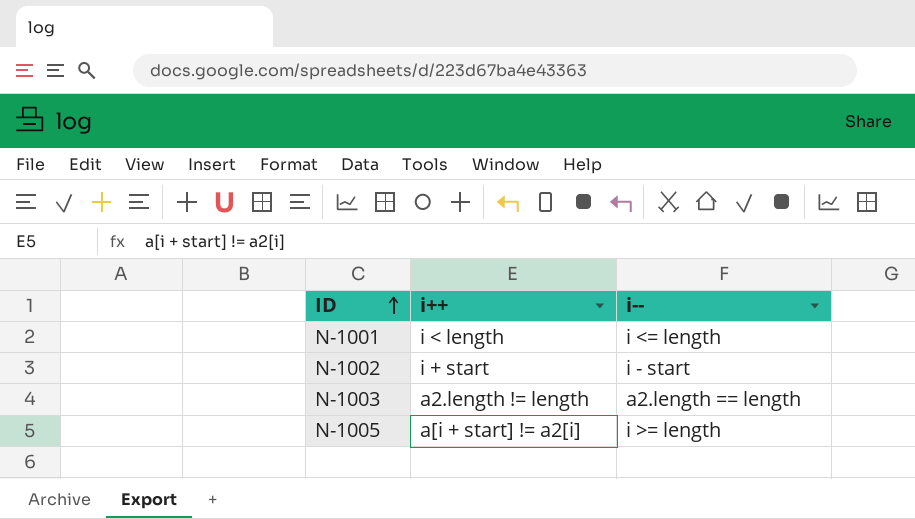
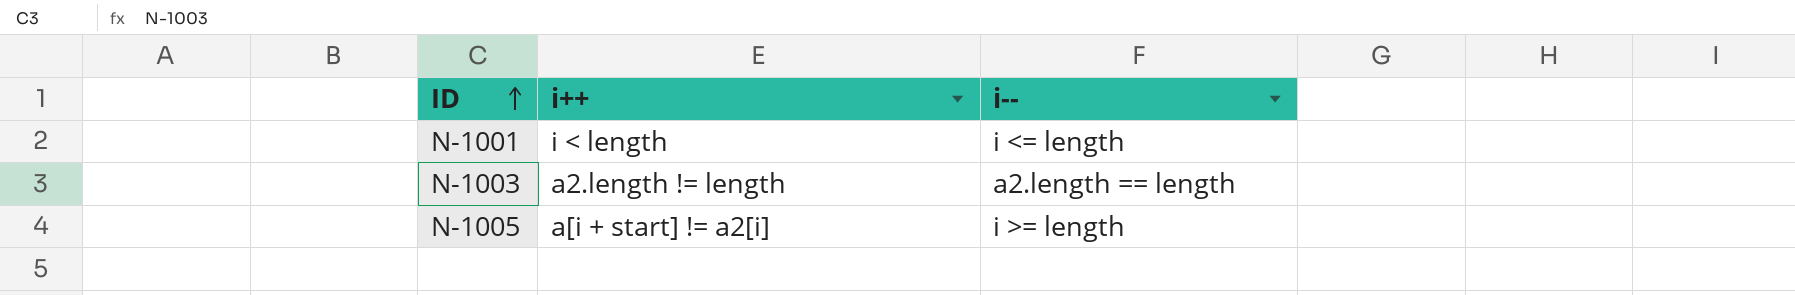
row N-1002: i + start | i - start -> none

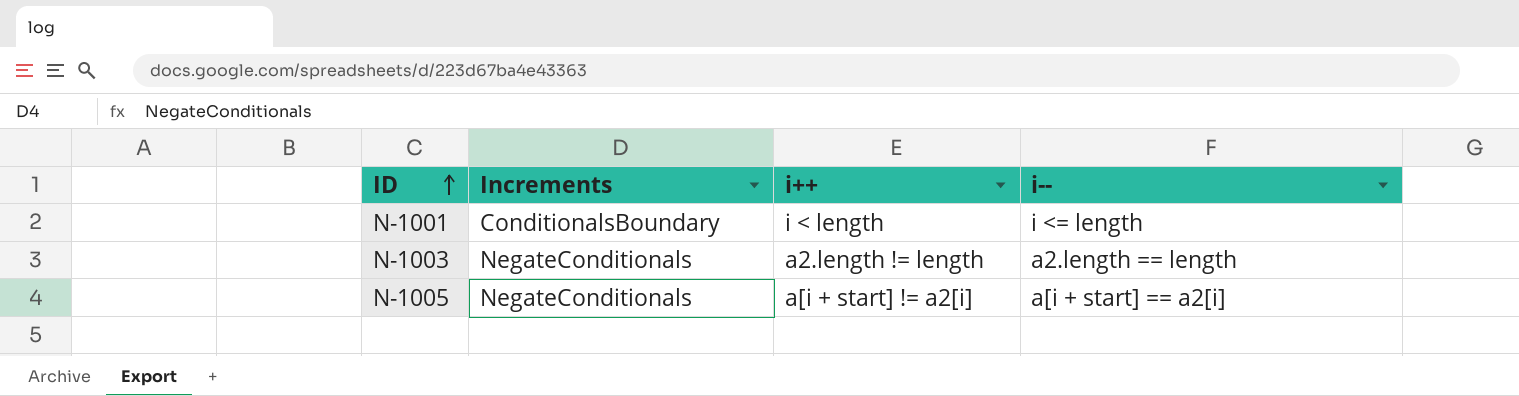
column Increments | position: none -> 2
N-1005 | i--: i >= length -> a[i + start] == a2[i]

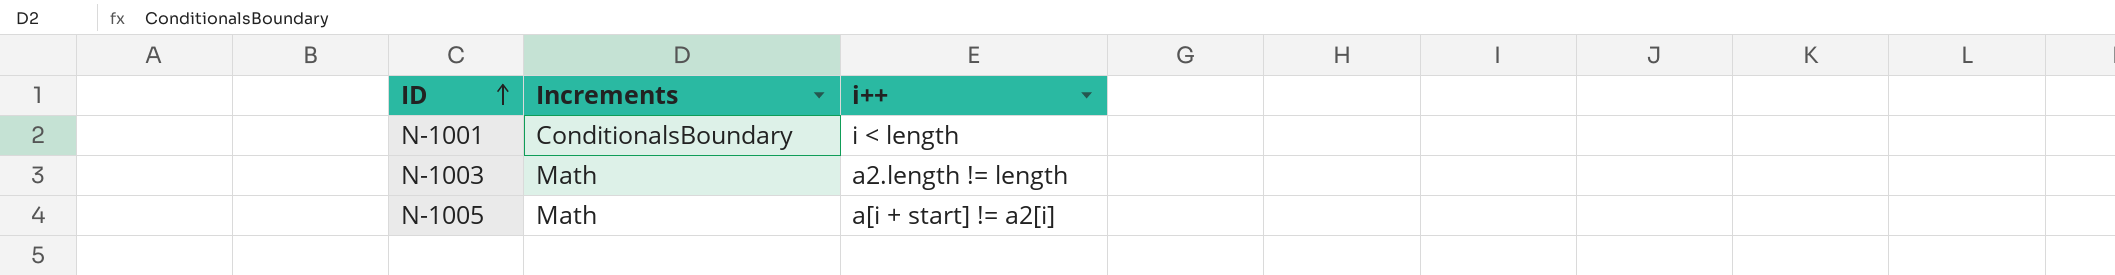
column i-- | position: 4 -> none
N-1003 | Increments: NegateConditionals -> Math
N-1005 | Increments: NegateConditionals -> Math

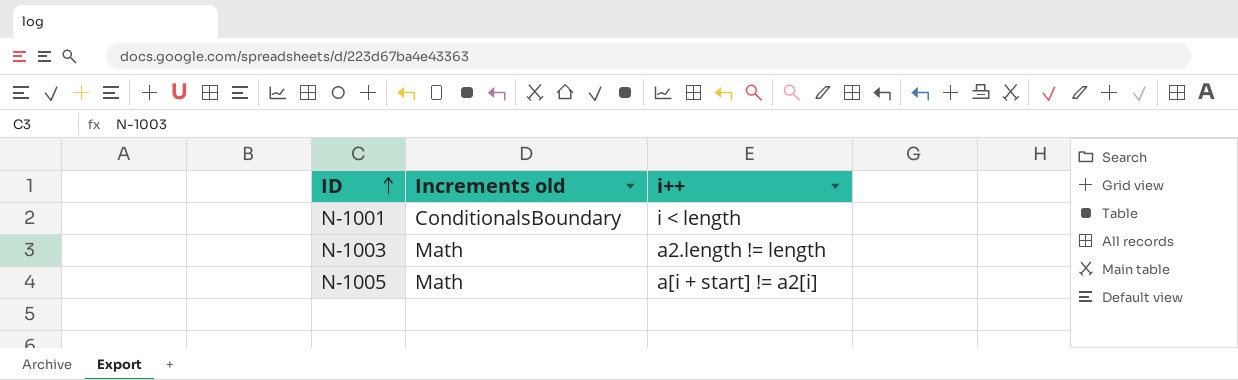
column name: Increments -> Increments old

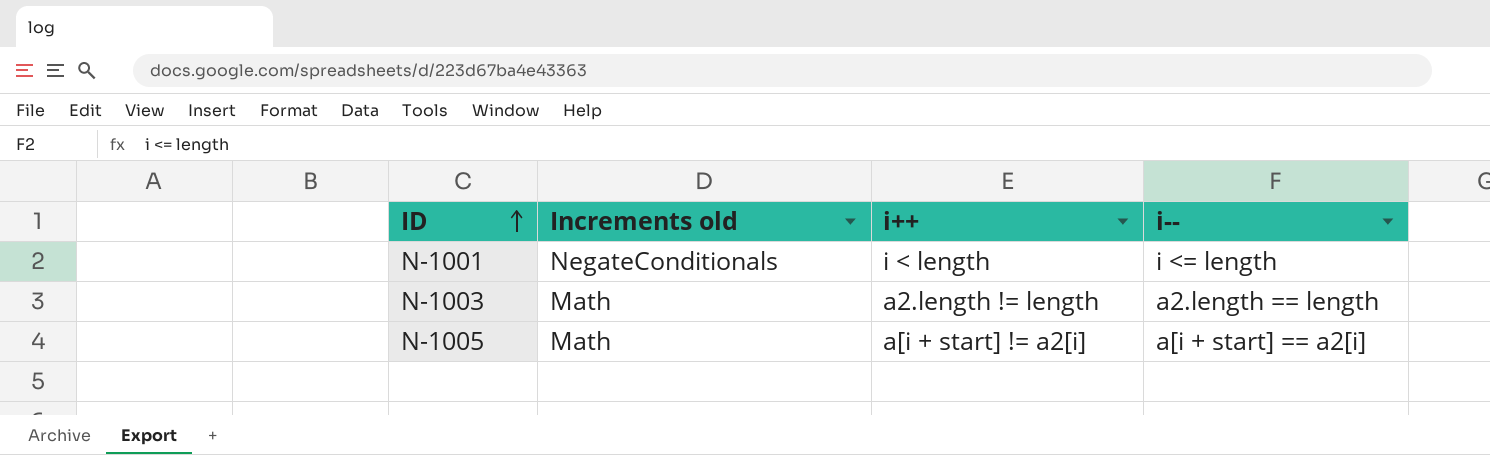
column i-- | position: none -> 4
N-1001 | Increments old: ConditionalsBoundary -> NegateConditionals

